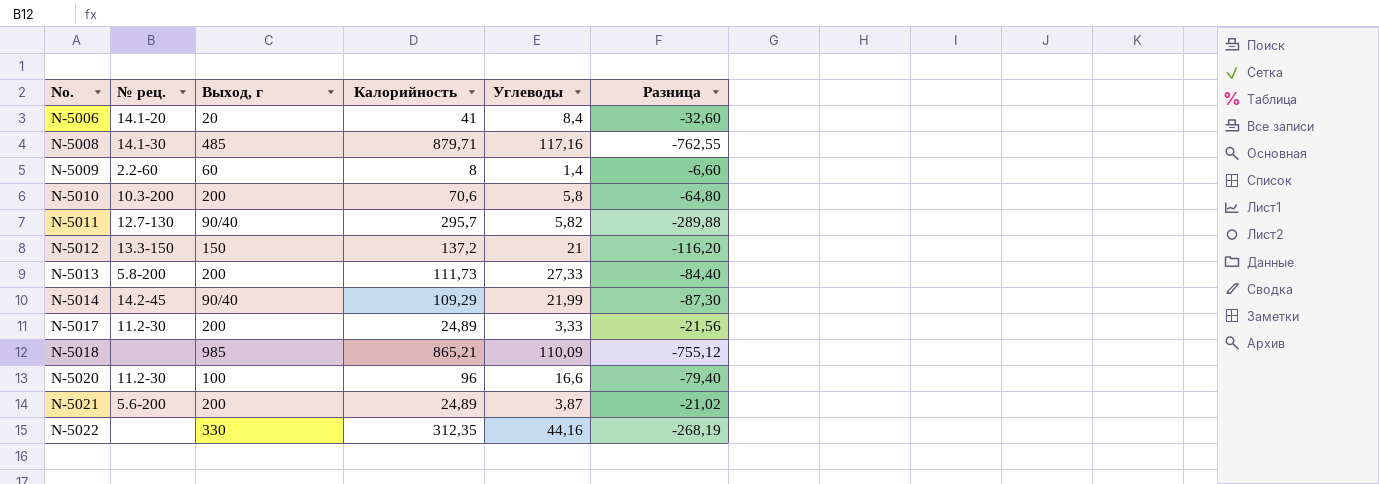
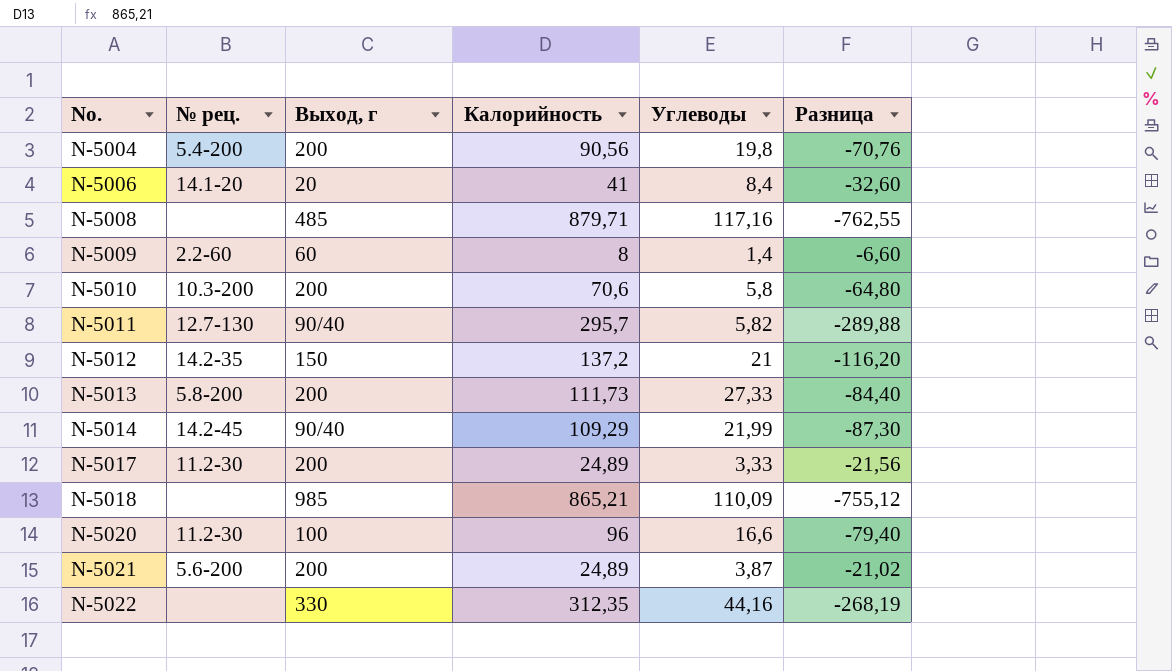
row N-5004: none -> 5.4-200 | 200 | 90,56 | 19,8 | -70,76
N-5008 | № рец.: 14.1-30 -> none
N-5012 | № рец.: 13.3-150 -> 14.2-35

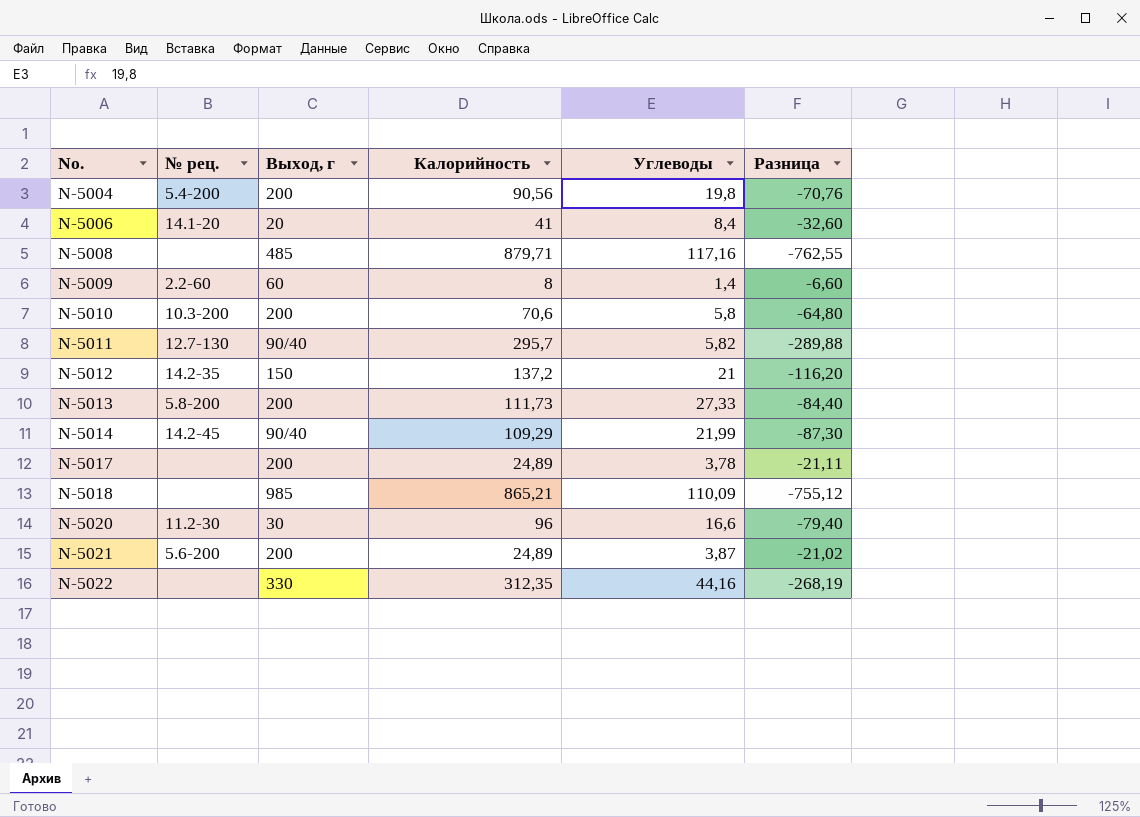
N-5017 | № рец.: 11.2-30 -> none
N-5017 | Углеводы: 3,33 -> 3,78
N-5017 | Разница: -21,56 -> -21,11
N-5020 | Выход, г: 100 -> 30

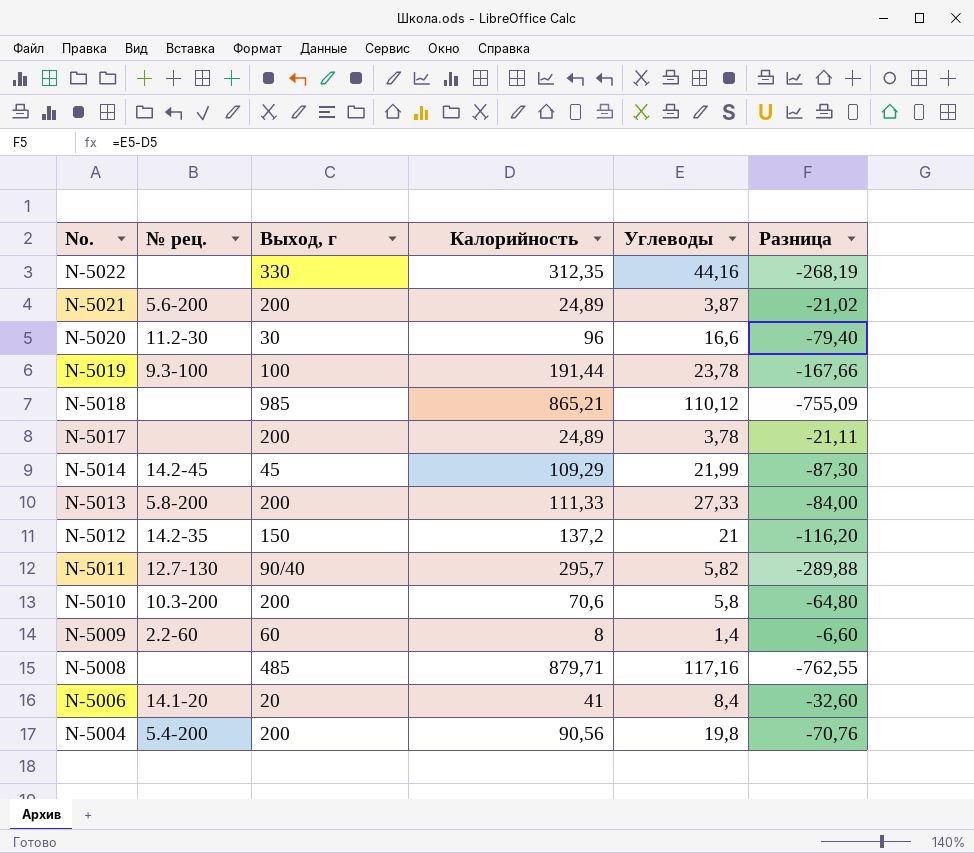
row order: No. ascending -> No. descending
row N-5019: none -> 9.3-100 | 100 | 191,44 | 23,78 | -167,66
N-5018 | Углеводы: 110,09 -> 110,12
N-5018 | Разница: -755,12 -> -755,09
N-5014 | Выход, г: 90/40 -> 45
N-5013 | Калорийность: 111,73 -> 111,33
N-5013 | Разница: -84,40 -> -84,00

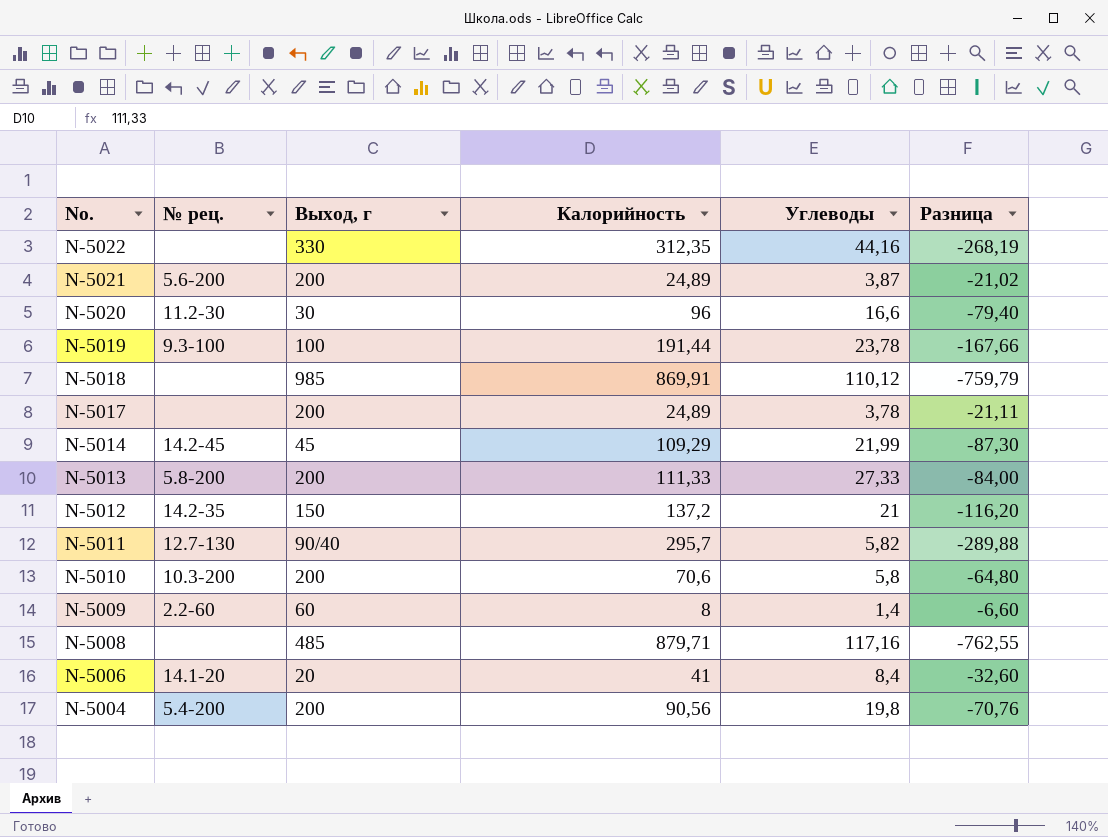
N-5018 | Калорийность: 865,21 -> 869,91
N-5018 | Разница: -755,09 -> -759,79

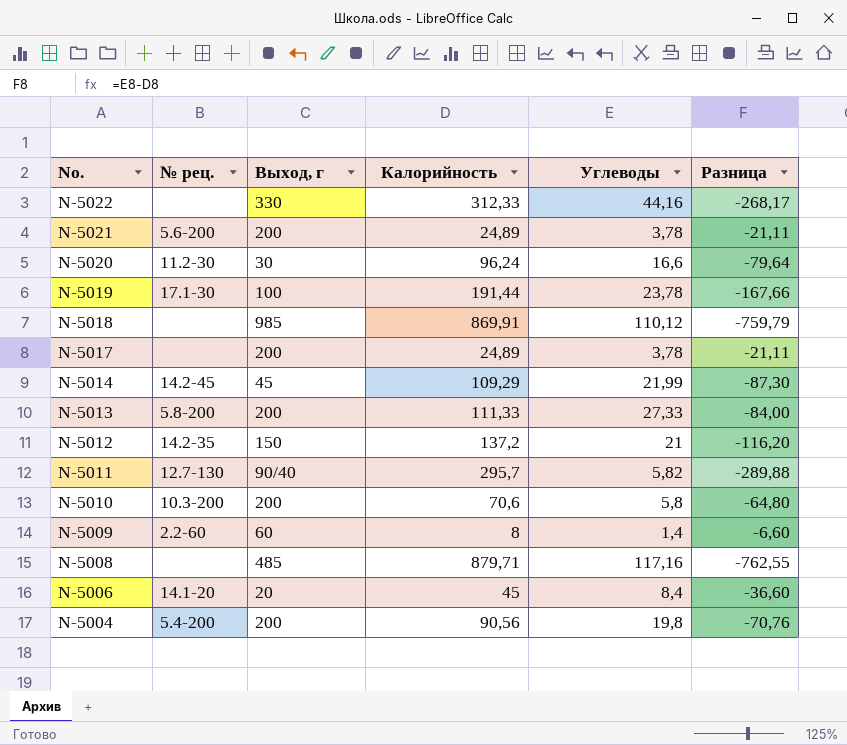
N-5022 | Калорийность: 312,35 -> 312,33
N-5022 | Разница: -268,19 -> -268,17
N-5021 | Углеводы: 3,87 -> 3,78
N-5021 | Разница: -21,02 -> -21,11
N-5020 | Калорийность: 96 -> 96,24
N-5020 | Разница: -79,40 -> -79,64
N-5019 | № рец.: 9.3-100 -> 17.1-30
N-5006 | Калорийность: 41 -> 45
N-5006 | Разница: -32,60 -> -36,60

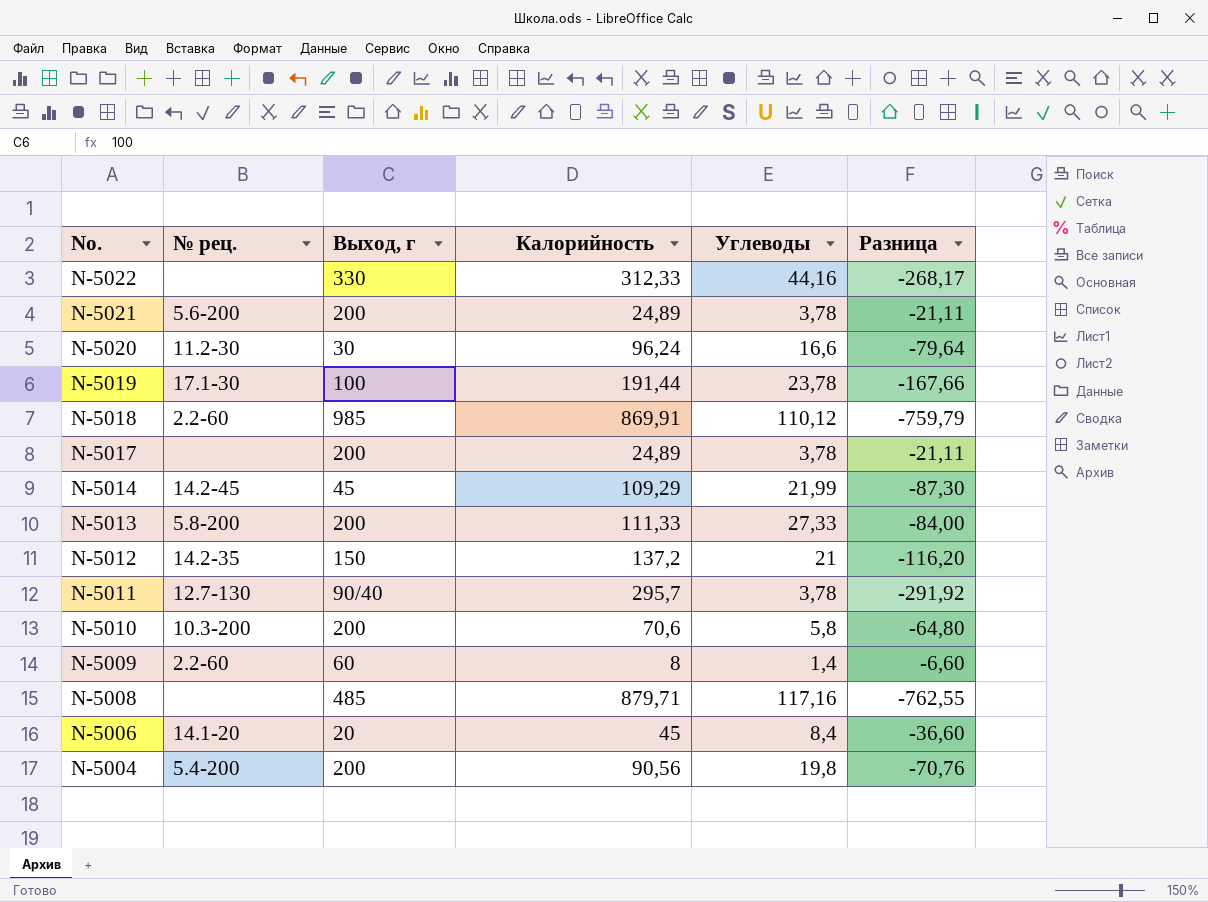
N-5018 | № рец.: none -> 2.2-60
N-5011 | Углеводы: 5,82 -> 3,78
N-5011 | Разница: -289,88 -> -291,92

